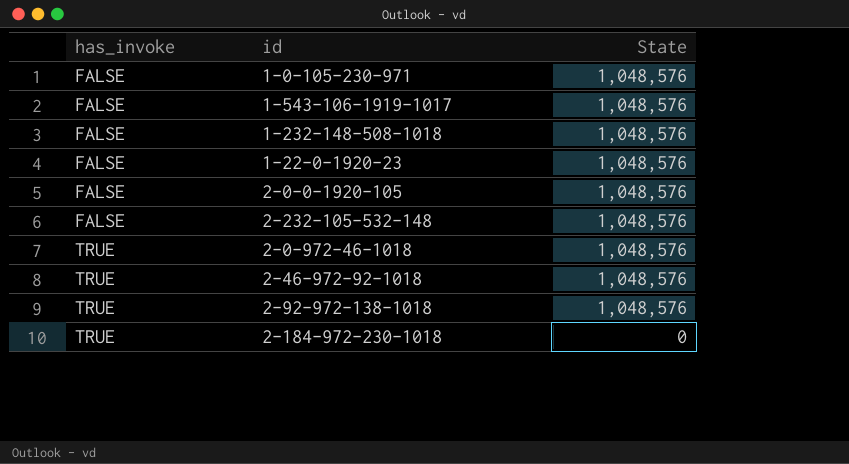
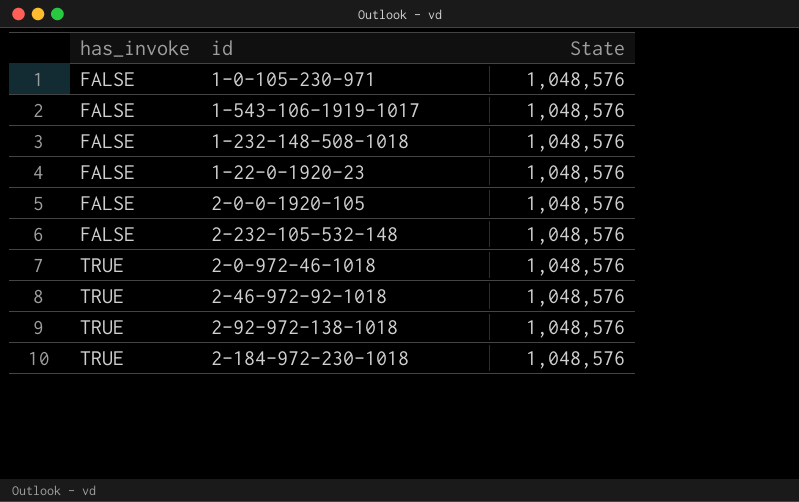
2-184-972-230-1018 | State: 0 -> 1,048,576

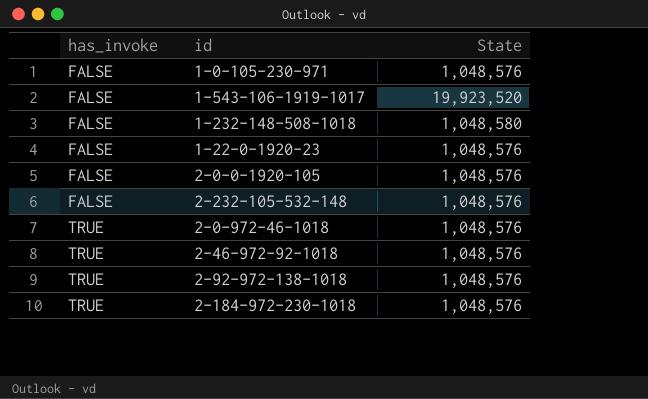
1-543-106-1919-1017 | State: 1,048,576 -> 19,923,520
1-232-148-508-1018 | State: 1,048,576 -> 1,048,580

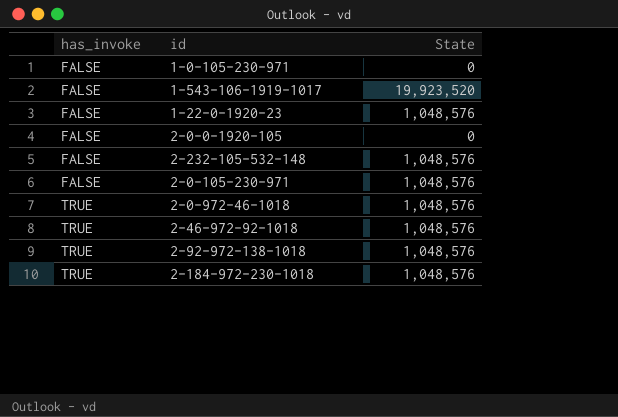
row 1-232-148-508-1018: FALSE | 1,048,580 -> none
1-0-105-230-971 | State: 1,048,576 -> 0
2-0-0-1920-105 | State: 1,048,576 -> 0
row 2-0-105-230-971: none -> FALSE | 1,048,576

